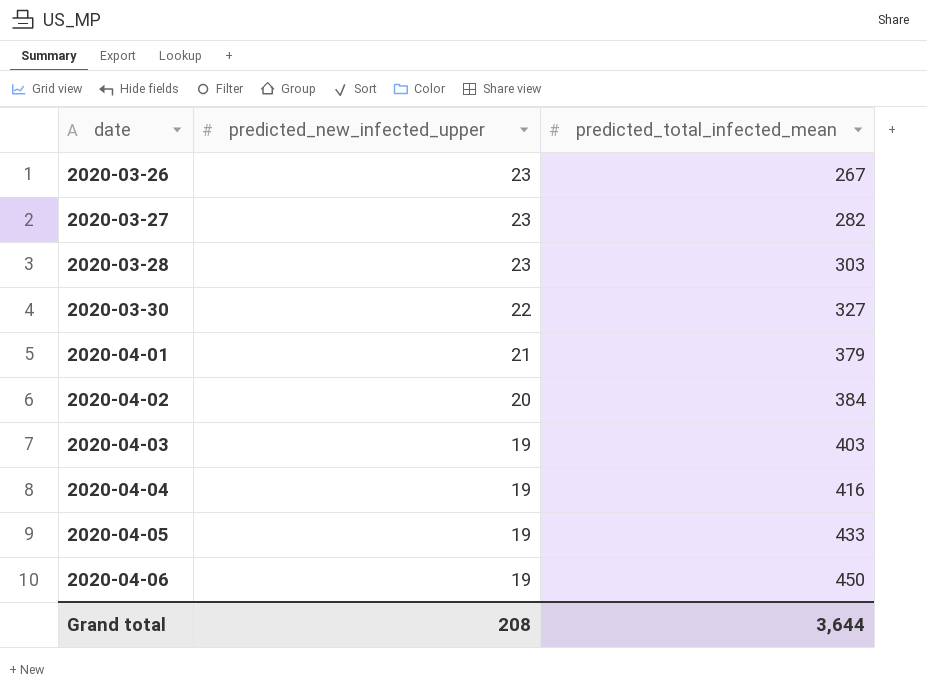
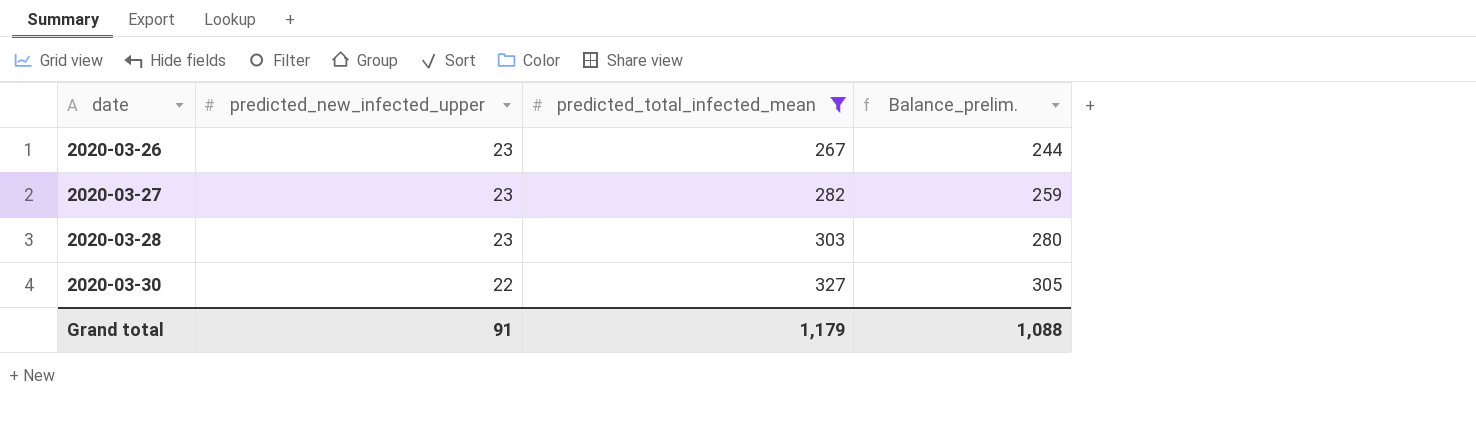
filter: none -> predicted_total_infected_mean <= 327
column Balance_prelim. | formula: none -> [predicted_total_infected_mean] - [predicted_new_infected_upper]
Grand total | predicted_new_infected_upper: 208 -> 91
Grand total | predicted_total_infected_mean: 3,644 -> 1,179

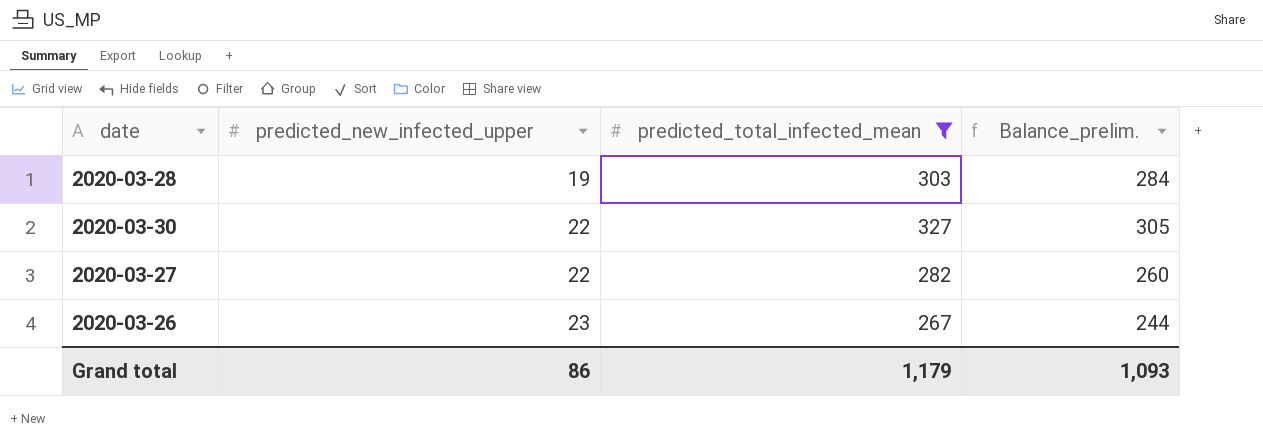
row order: date ascending -> predicted_new_infected_upper ascending
2020-03-28 | predicted_new_infected_upper: 23 -> 19
2020-03-28 | Balance_prelim.: 280 -> 284
2020-03-27 | predicted_new_infected_upper: 23 -> 22
2020-03-27 | Balance_prelim.: 259 -> 260
Grand total | predicted_new_infected_upper: 91 -> 86
Grand total | Balance_prelim.: 1,088 -> 1,093

